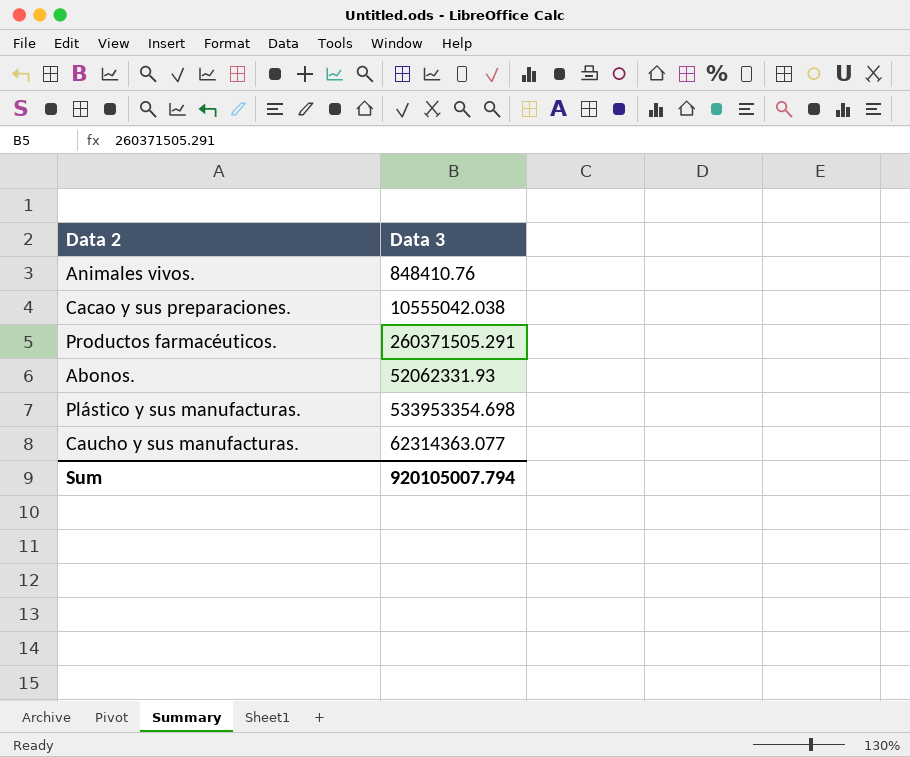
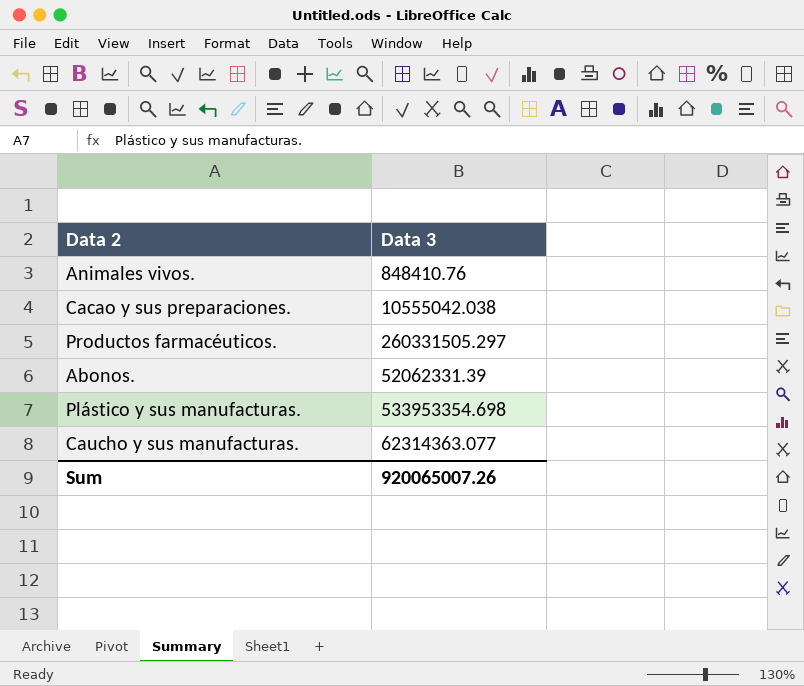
Productos farmacéuticos. | Data 3: 260371505.291 -> 260331505.297
Abonos. | Data 3: 52062331.93 -> 52062331.39
Sum | Data 3: 920105007.794 -> 920065007.26

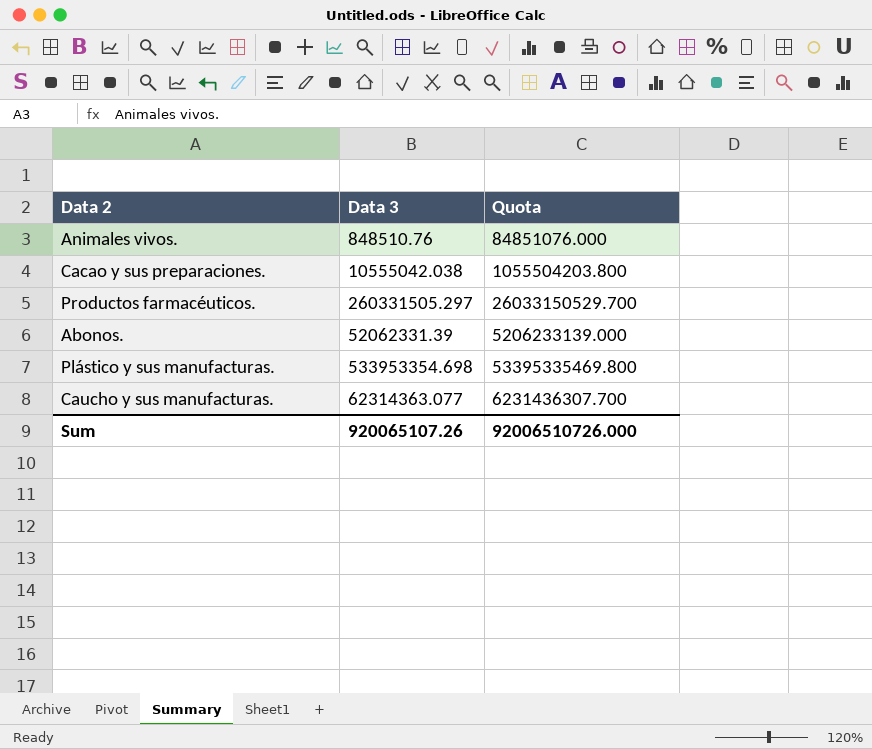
column Quota | formula: none -> [Data 3] * 100
Animales vivos. | Data 3: 848410.76 -> 848510.76
Sum | Data 3: 920065007.26 -> 920065107.26

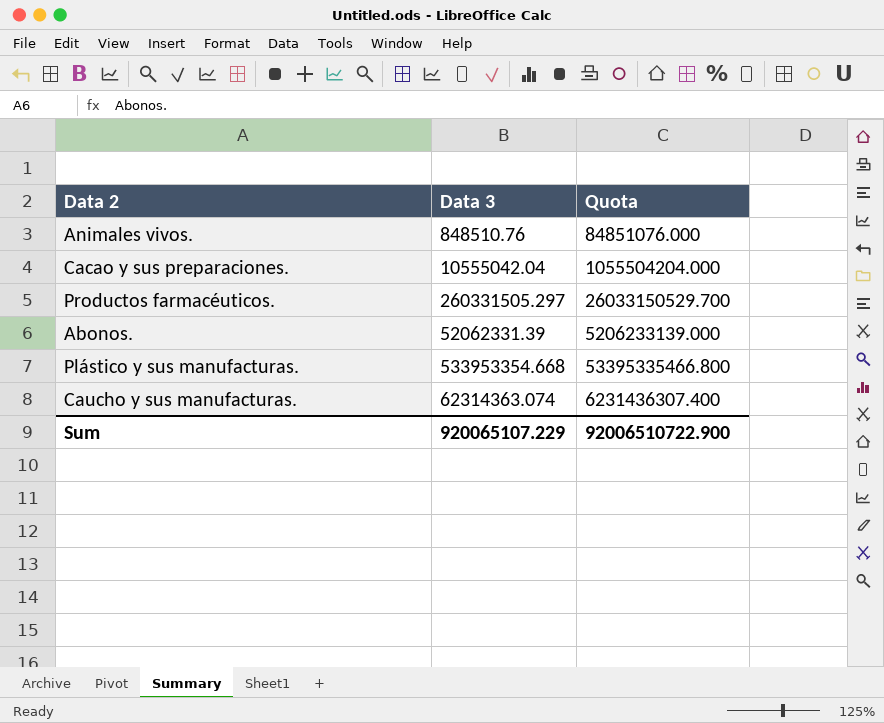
Cacao y sus preparaciones. | Data 3: 10555042.038 -> 10555042.04
Cacao y sus preparaciones. | Quota: 1055504203.800 -> 1055504204.000
Plástico y sus manufacturas. | Data 3: 533953354.698 -> 533953354.668
Plástico y sus manufacturas. | Quota: 53395335469.800 -> 53395335466.800
Caucho y sus manufacturas. | Data 3: 62314363.077 -> 62314363.074
Caucho y sus manufacturas. | Quota: 6231436307.700 -> 6231436307.400
Sum | Data 3: 920065107.26 -> 920065107.229
Sum | Quota: 92006510726.000 -> 92006510722.900

